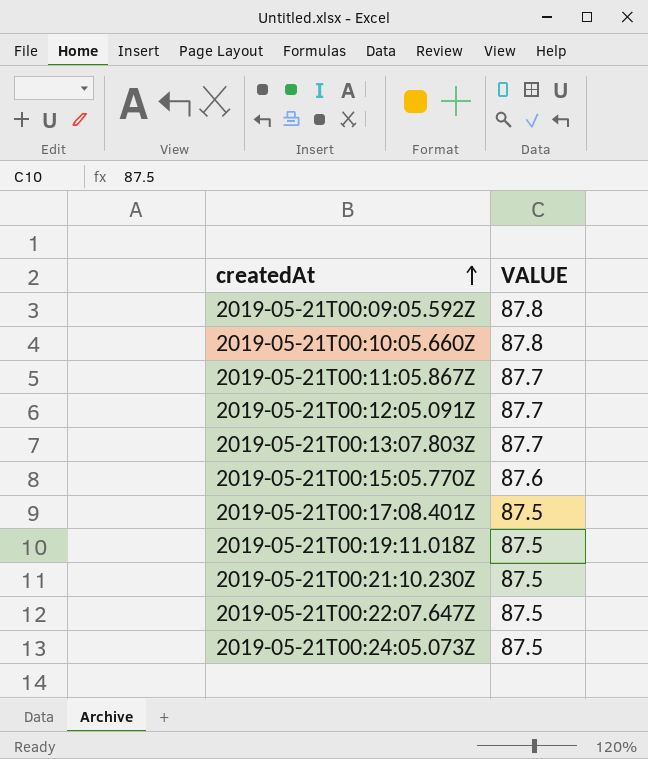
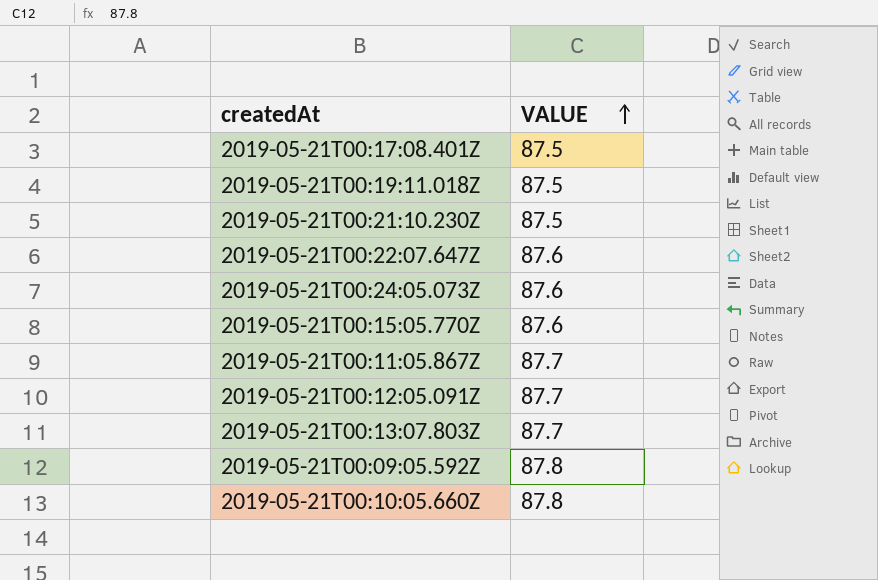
row order: createdAt ascending -> VALUE ascending
2019-05-21T00:22:07.647Z | VALUE: 87.5 -> 87.6
2019-05-21T00:24:05.073Z | VALUE: 87.5 -> 87.6

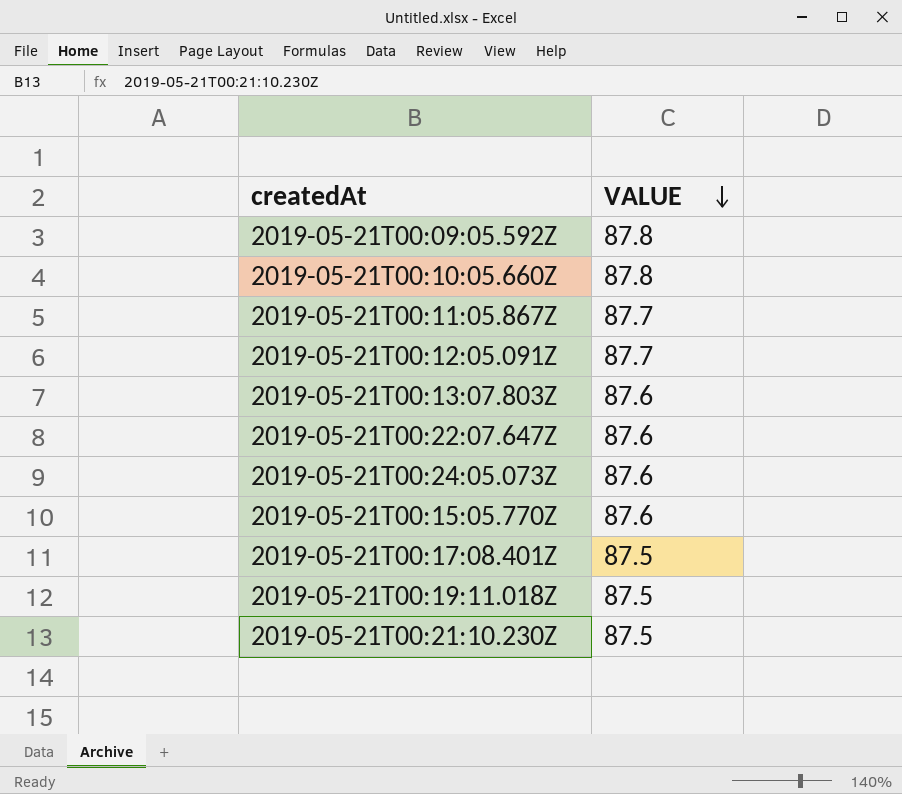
row order: VALUE ascending -> VALUE descending
2019-05-21T00:13:07.803Z | VALUE: 87.7 -> 87.6

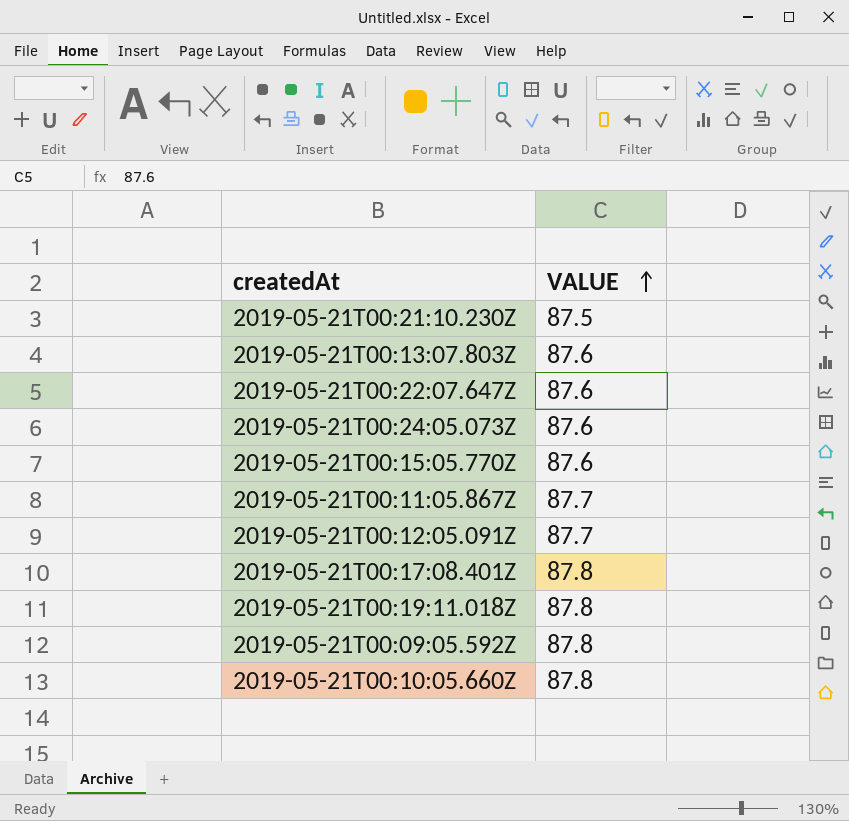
row order: VALUE descending -> VALUE ascending
2019-05-21T00:17:08.401Z | VALUE: 87.5 -> 87.8
2019-05-21T00:19:11.018Z | VALUE: 87.5 -> 87.8

